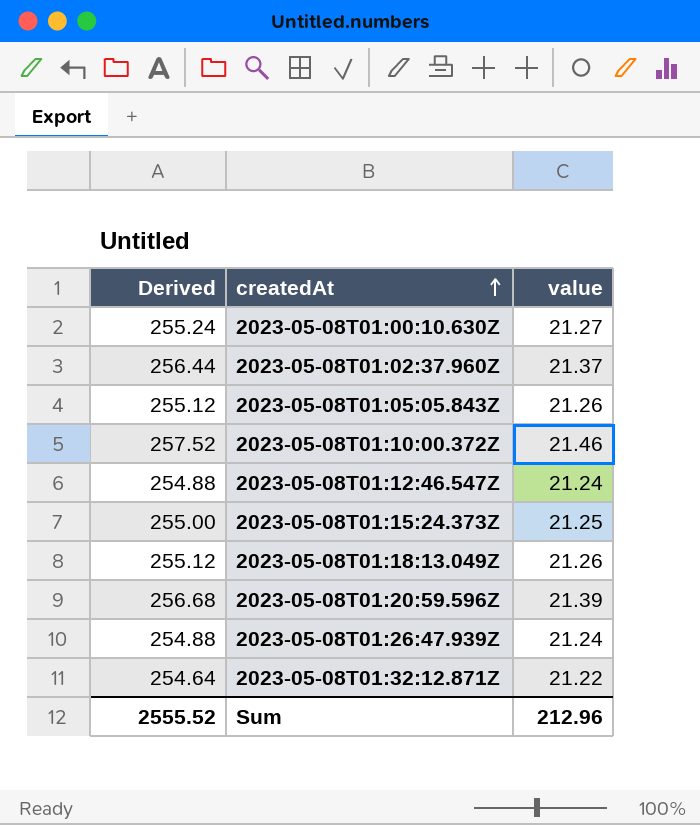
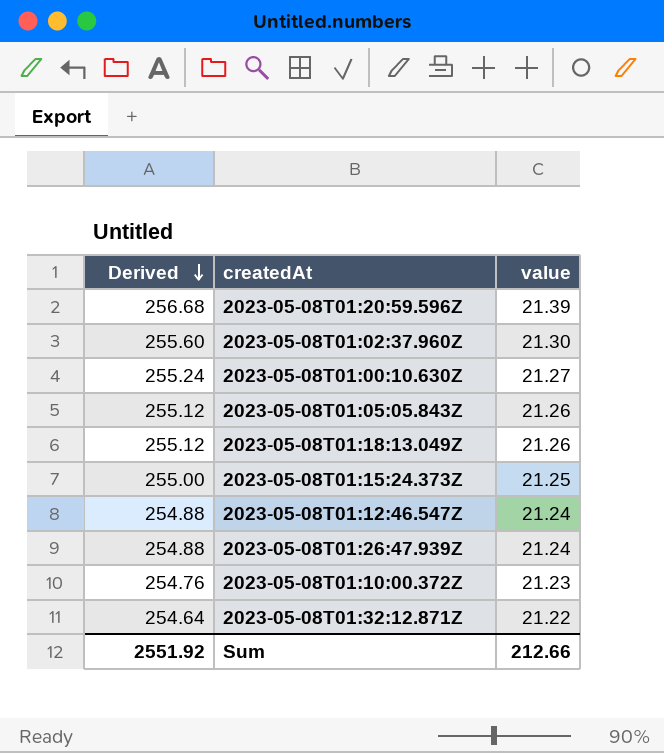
row order: createdAt ascending -> Derived descending
2023-05-08T01:02:37.960Z | Derived: 256.44 -> 255.60
2023-05-08T01:02:37.960Z | value: 21.37 -> 21.30
2023-05-08T01:10:00.372Z | Derived: 257.52 -> 254.76
2023-05-08T01:10:00.372Z | value: 21.46 -> 21.23
Sum | Derived: 2555.52 -> 2551.92
Sum | value: 212.96 -> 212.66

